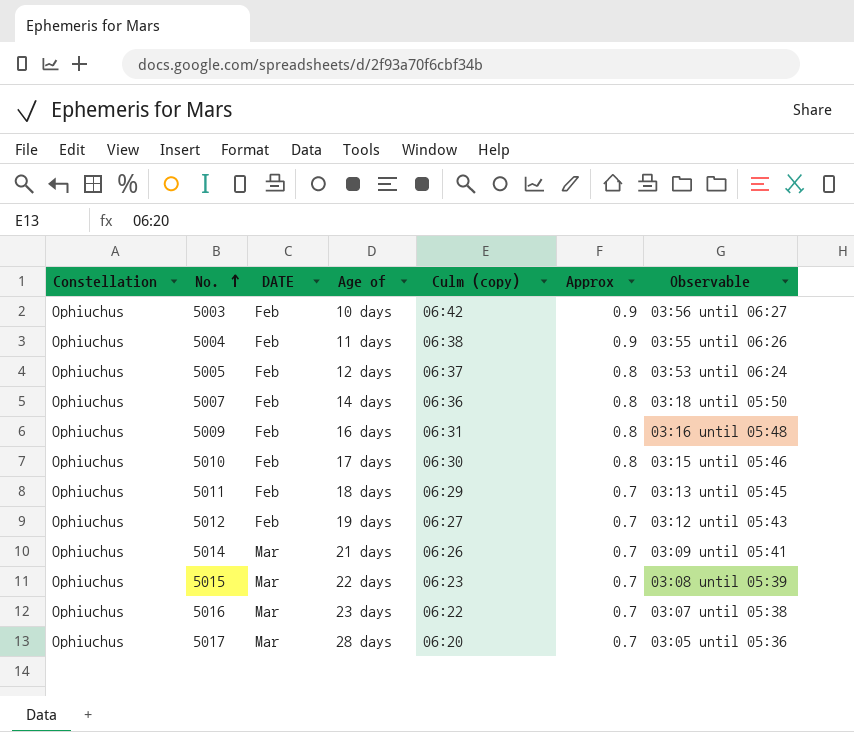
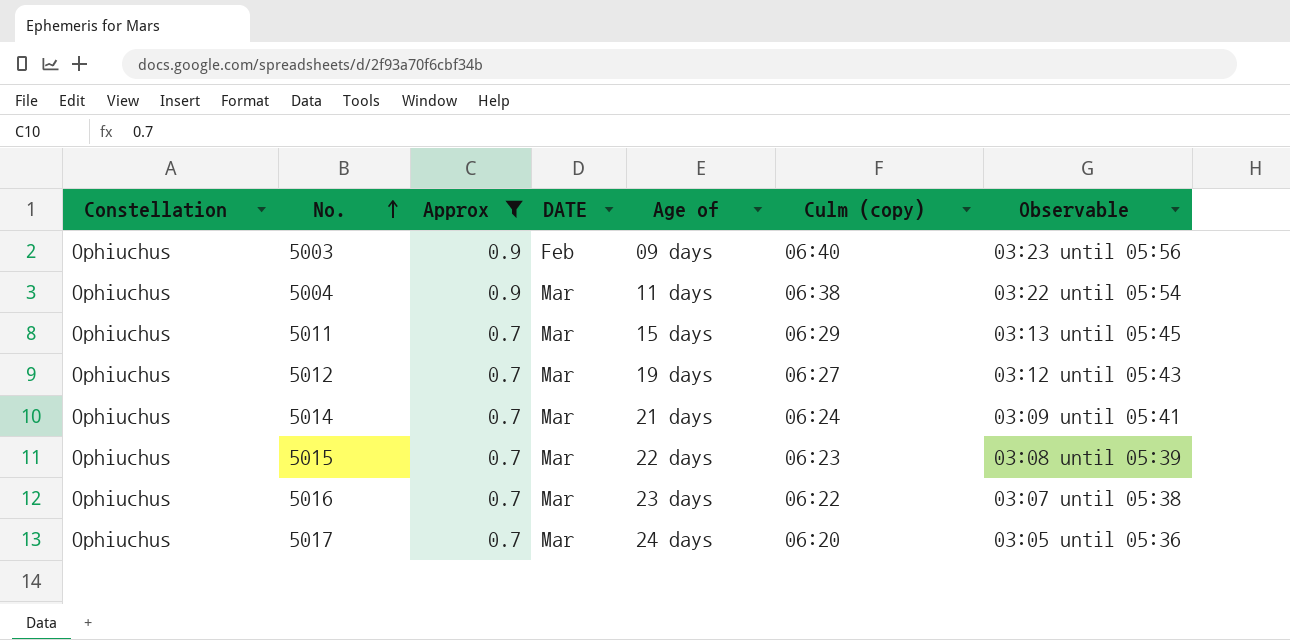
filter: none -> Approx != 0.8
column Approx | position: 6 -> 3
5003 | Age of: 10 days -> 09 days
5003 | Culm (copy): 06:42 -> 06:40
5003 | Observable: 03:56 until 06:27 -> 03:23 until 05:56
5004 | DATE: Feb -> Mar
5004 | Observable: 03:55 until 06:26 -> 03:22 until 05:54
5011 | DATE: Feb -> Mar
5011 | Age of: 18 days -> 15 days
5012 | DATE: Feb -> Mar
5014 | Culm (copy): 06:26 -> 06:24
5017 | Age of: 28 days -> 24 days

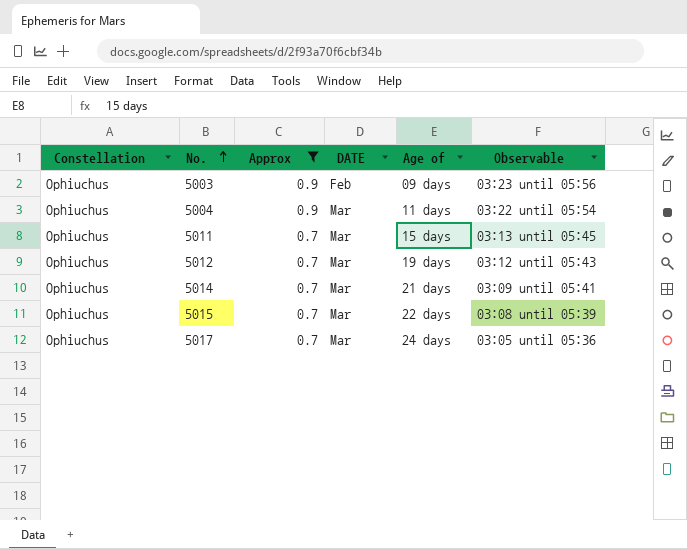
column Culm (copy) | position: 6 -> none
row 5016: Ophiuchus | 0.7 | Mar | 23 days | 06:22 | 03:07 until 05:38 -> none

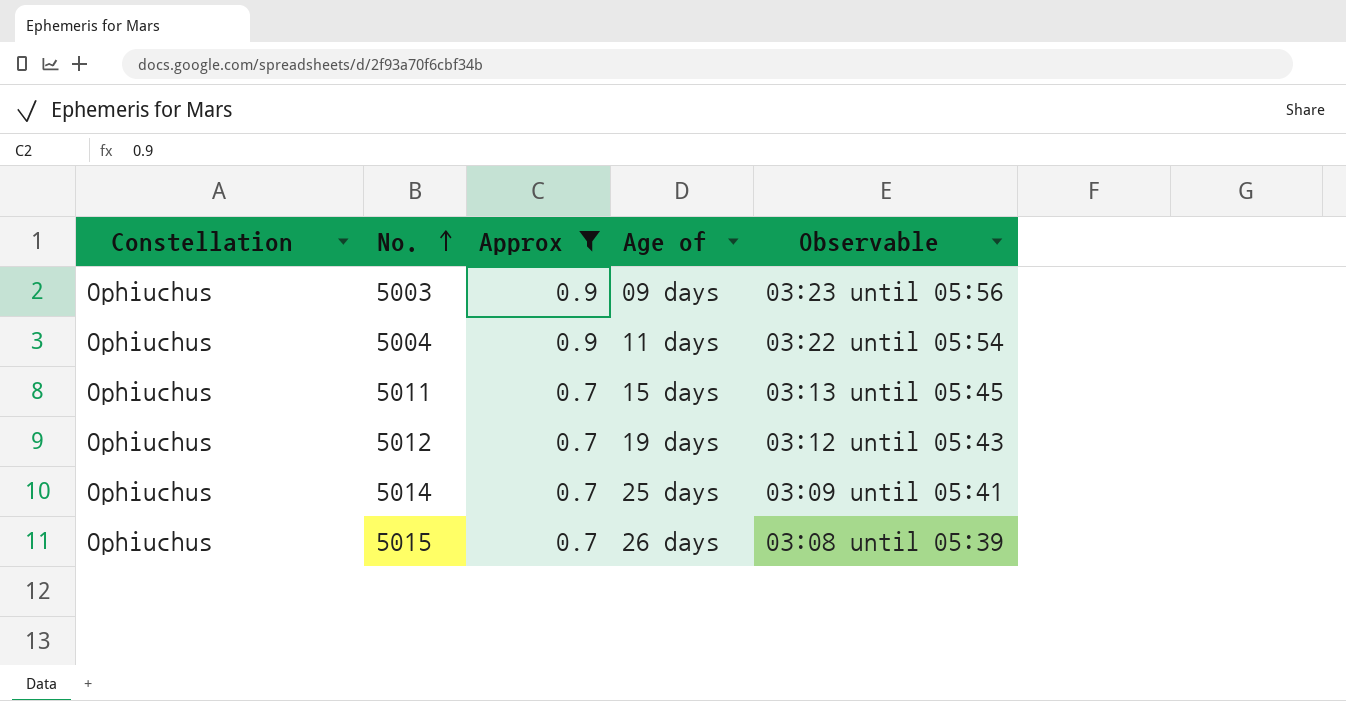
column DATE | position: 4 -> none
row 5017: Ophiuchus | 0.7 | Mar | 24 days | 03:05 until 05:36 -> none
5014 | Age of: 21 days -> 25 days
5015 | Age of: 22 days -> 26 days

